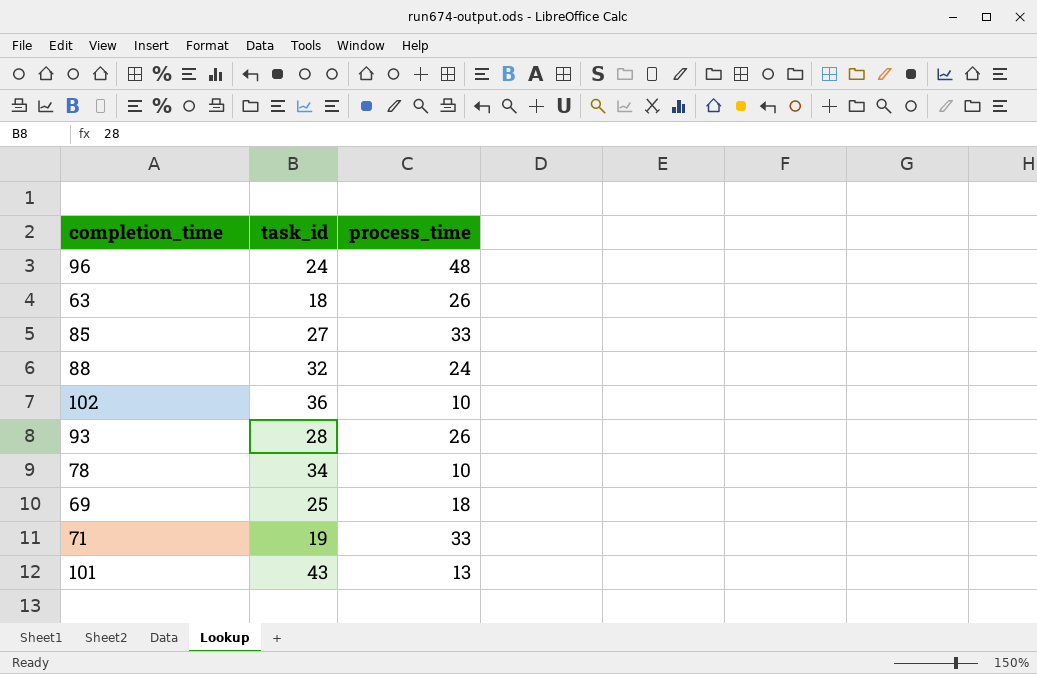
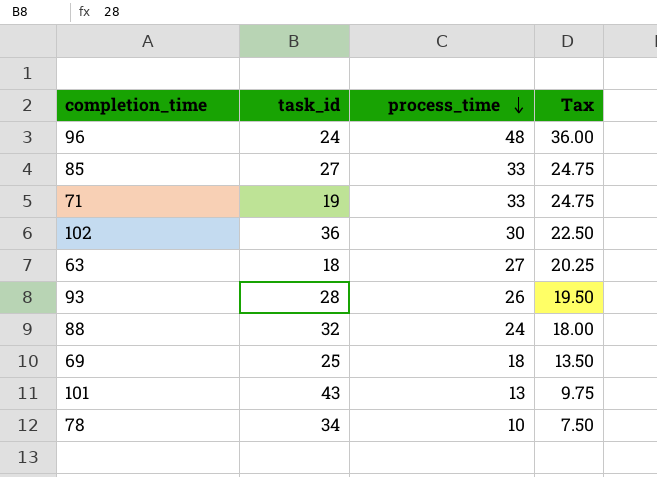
row order: none -> process_time descending
column Tax | formula: none -> [process_time] * 0.75
102 | process_time: 10 -> 30
63 | process_time: 26 -> 27

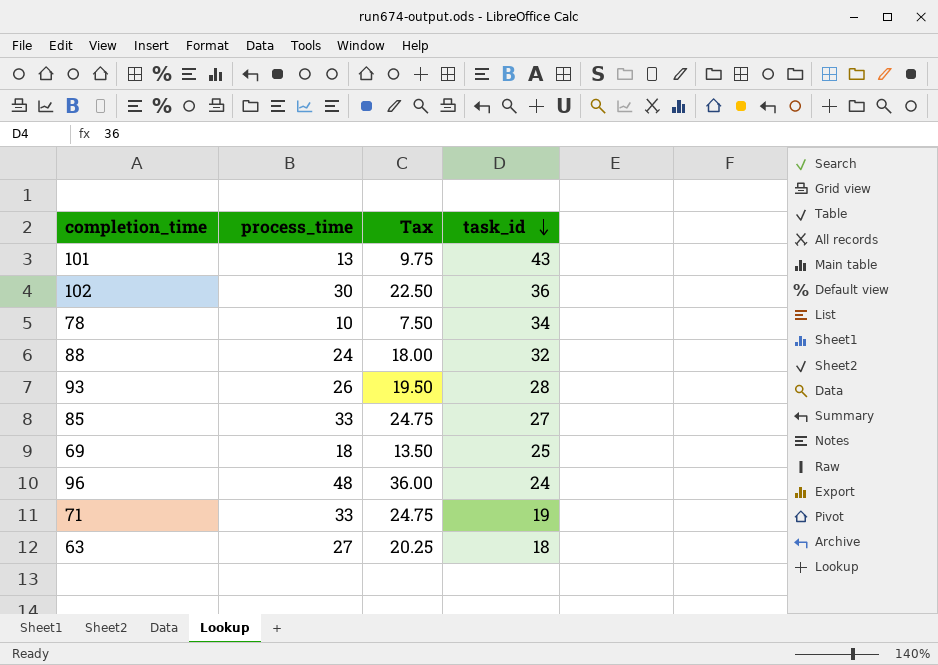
row order: process_time descending -> task_id descending
column task_id | position: 2 -> 4

